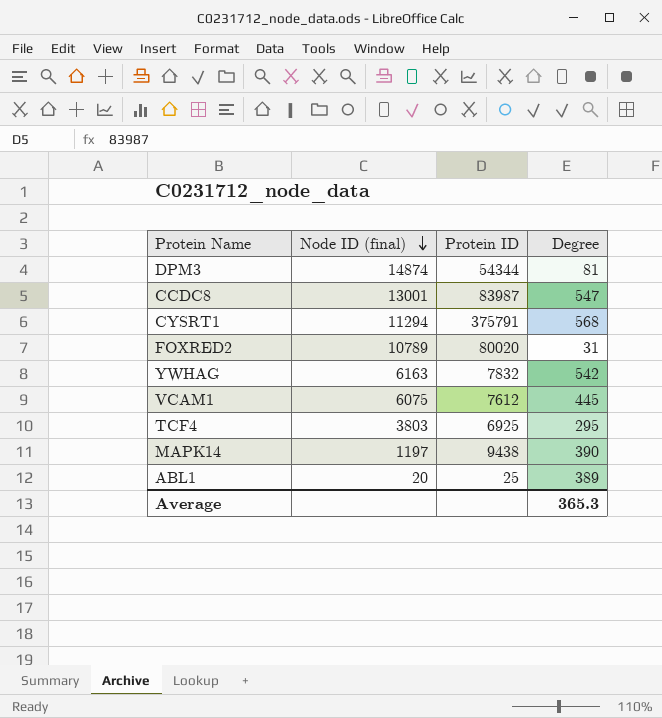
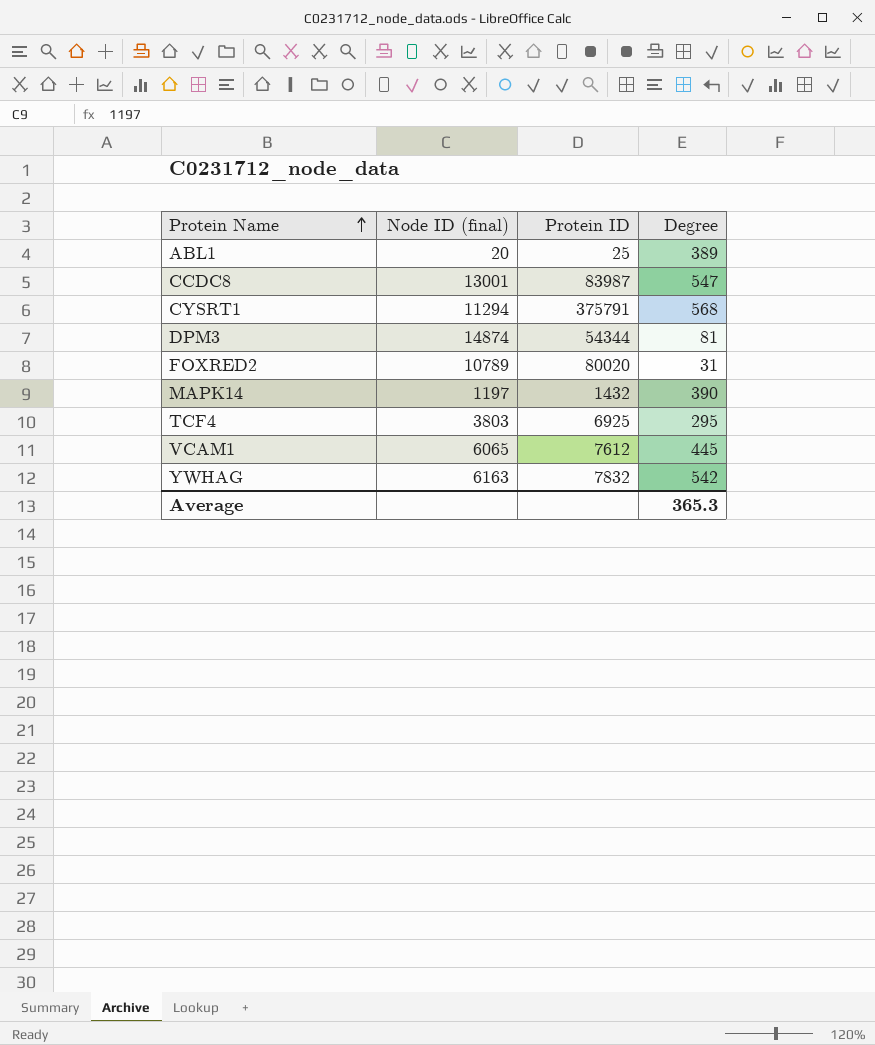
row order: Node ID (final) descending -> Protein Name ascending
MAPK14 | Protein ID: 9438 -> 1432
VCAM1 | Node ID (final): 6075 -> 6065

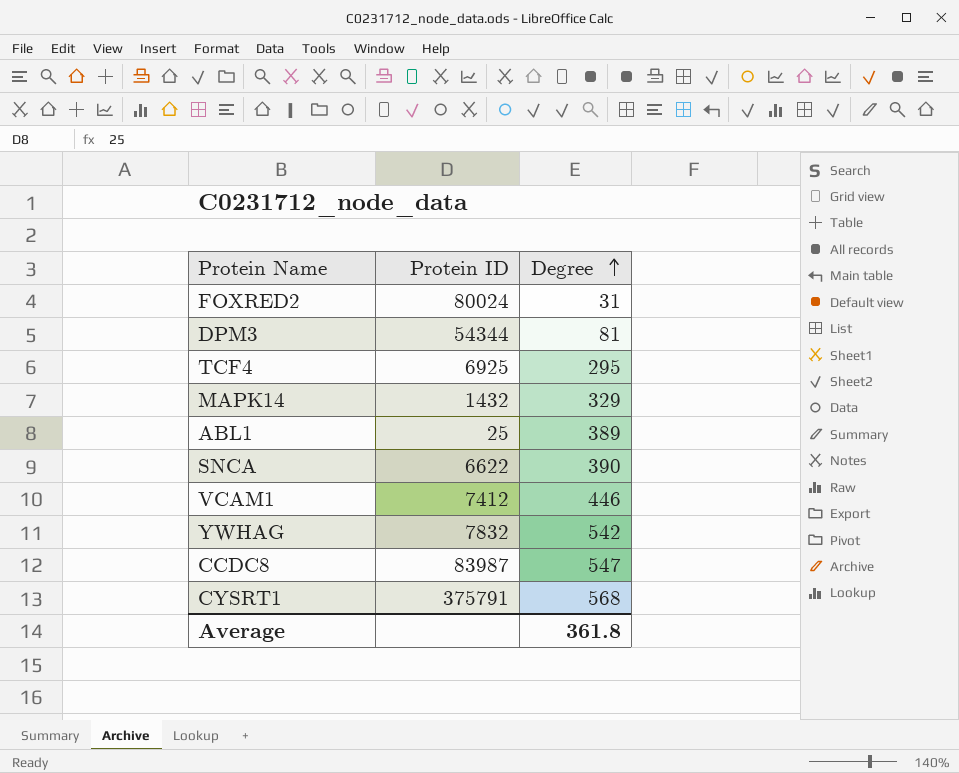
row order: Protein Name ascending -> Degree ascending
column Node ID (final) | position: 2 -> none
FOXRED2 | Protein ID: 80020 -> 80024
MAPK14 | Degree: 390 -> 329
row SNCA: none -> 6622 | 390
VCAM1 | Protein ID: 7612 -> 7412
VCAM1 | Degree: 445 -> 446
Average | Degree: 365.3 -> 361.8

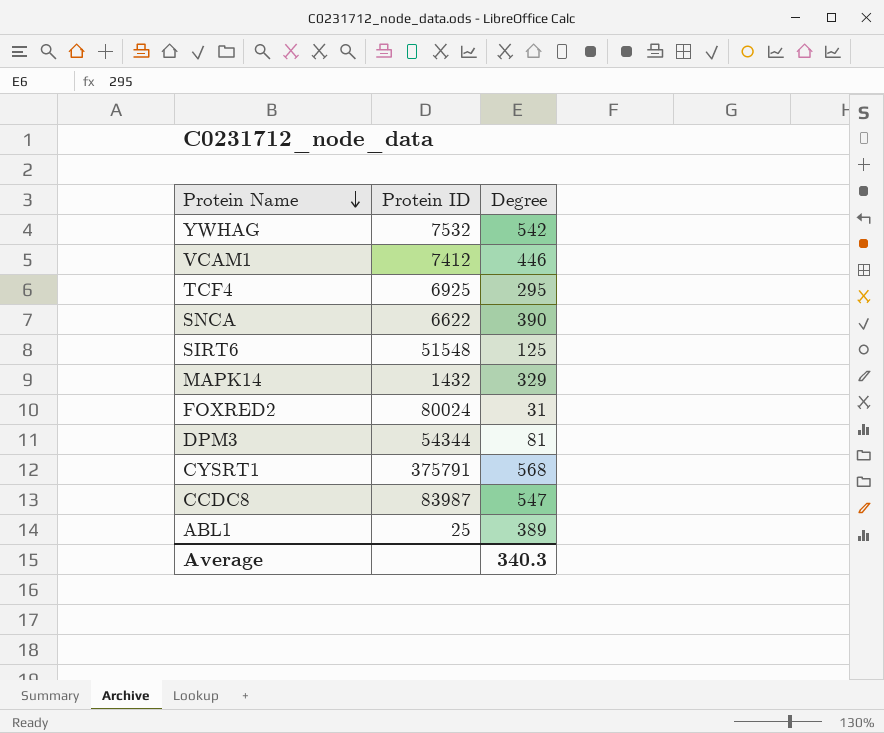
row order: Degree ascending -> Protein Name descending
YWHAG | Protein ID: 7832 -> 7532
row SIRT6: none -> 51548 | 125
Average | Degree: 361.8 -> 340.3

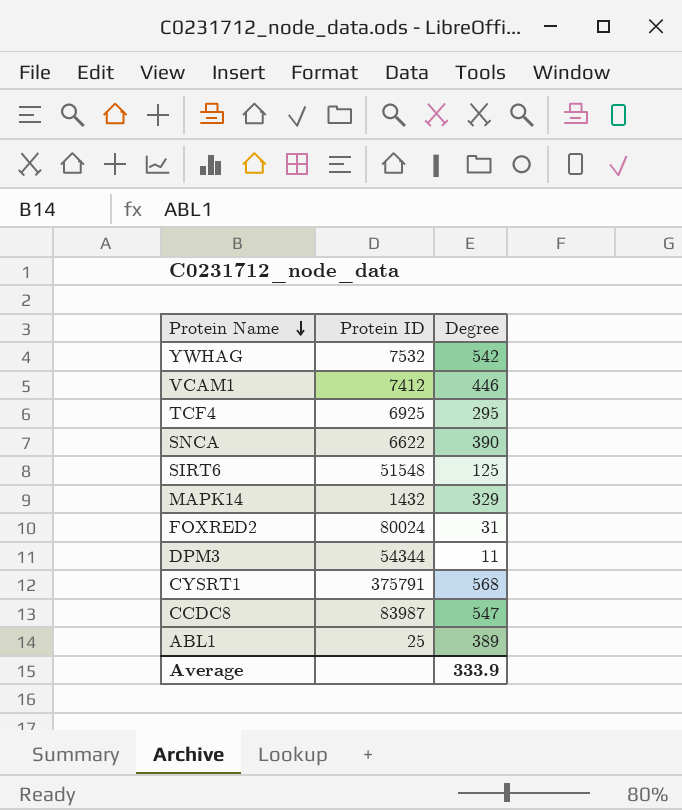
DPM3 | Degree: 81 -> 11
Average | Degree: 340.3 -> 333.9

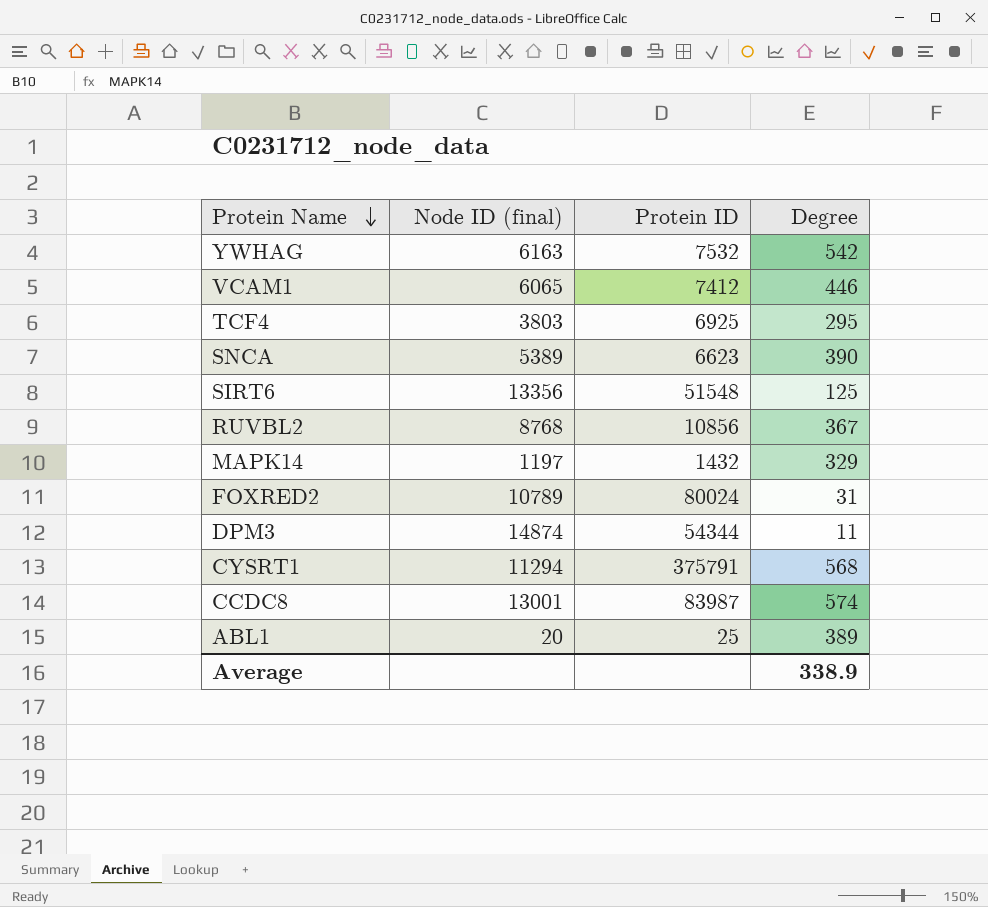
column Node ID (final) | position: none -> 2
SNCA | Protein ID: 6622 -> 6623
row RUVBL2: none -> 8768 | 10856 | 367
CCDC8 | Degree: 547 -> 574
Average | Degree: 333.9 -> 338.9

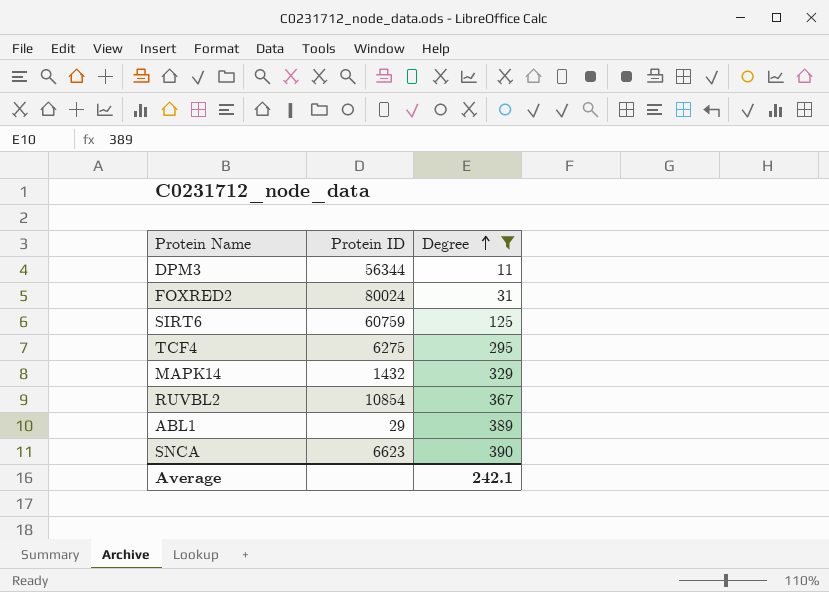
filter: none -> Degree <= 390
row order: Protein Name descending -> Degree ascending
column Node ID (final) | position: 2 -> none
DPM3 | Protein ID: 54344 -> 56344
SIRT6 | Protein ID: 51548 -> 60759
TCF4 | Protein ID: 6925 -> 6275
RUVBL2 | Protein ID: 10856 -> 10854
ABL1 | Protein ID: 25 -> 29
Average | Degree: 338.9 -> 242.1

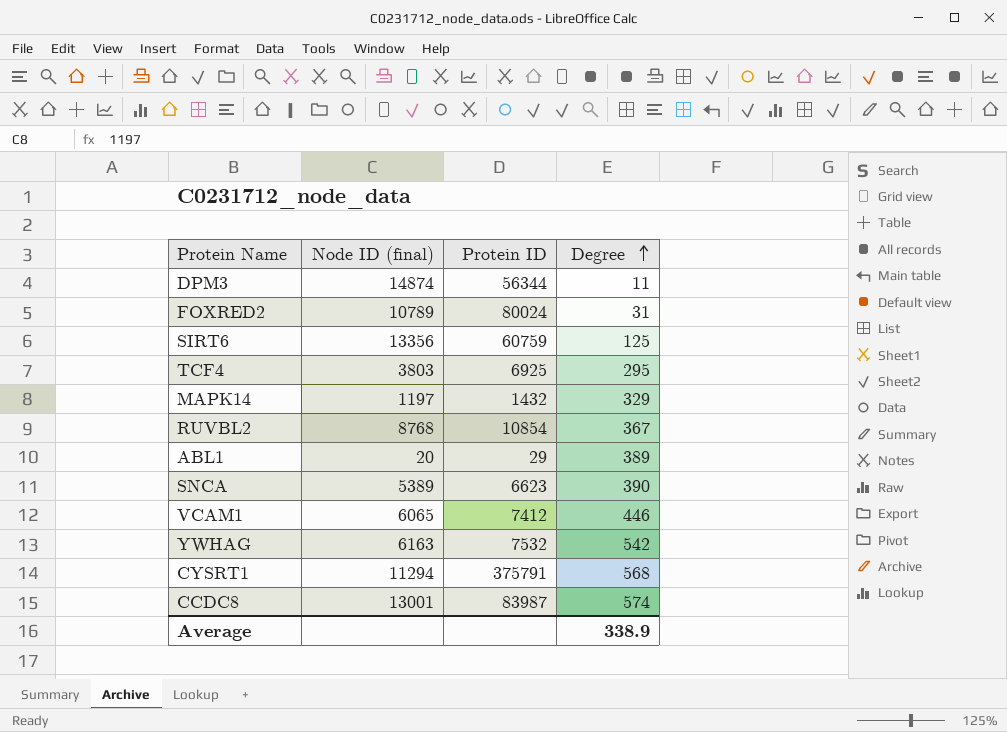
filter: Degree <= 390 -> none
column Node ID (final) | position: none -> 2
TCF4 | Protein ID: 6275 -> 6925
Average | Degree: 242.1 -> 338.9

